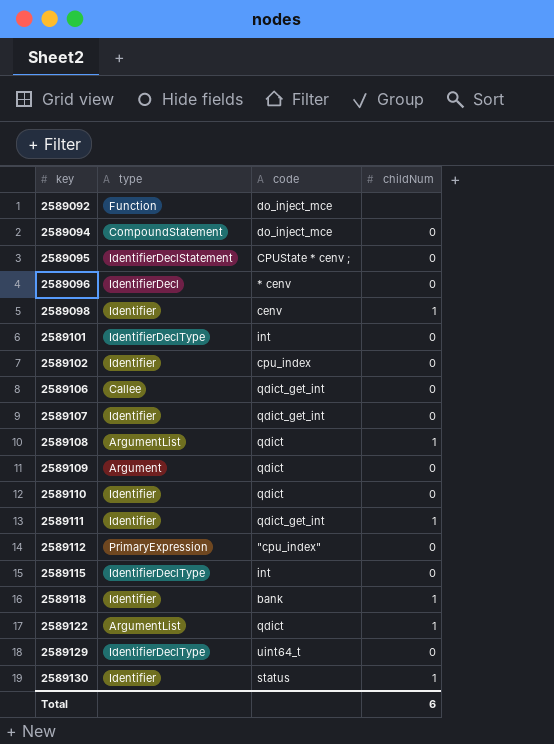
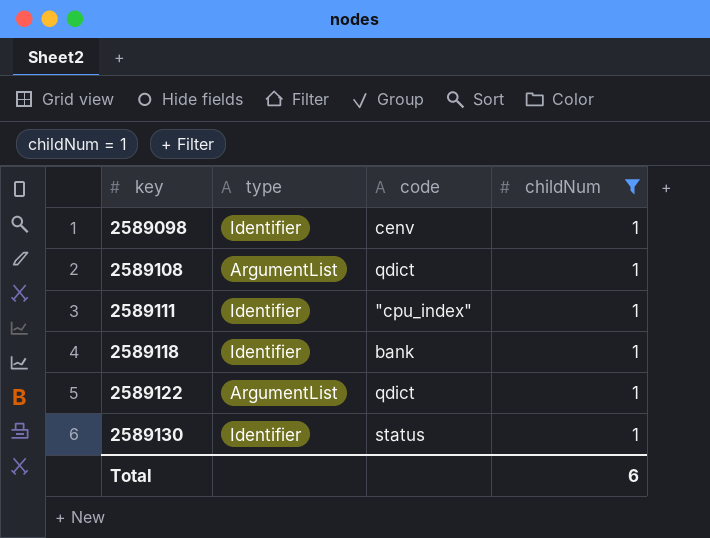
filter: none -> childNum = 1
2589111 | code: qdict_get_int -> "cpu_index"

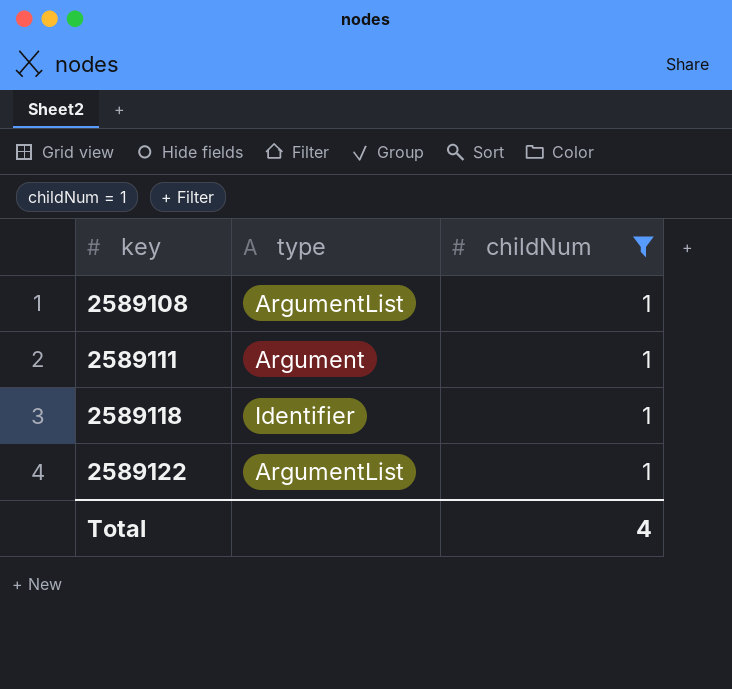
column code | position: 3 -> none
row 2589098: Identifier | cenv | 1 -> none
row 2589130: Identifier | status | 1 -> none
2589111 | type: Identifier -> Argument
Total | childNum: 6 -> 4

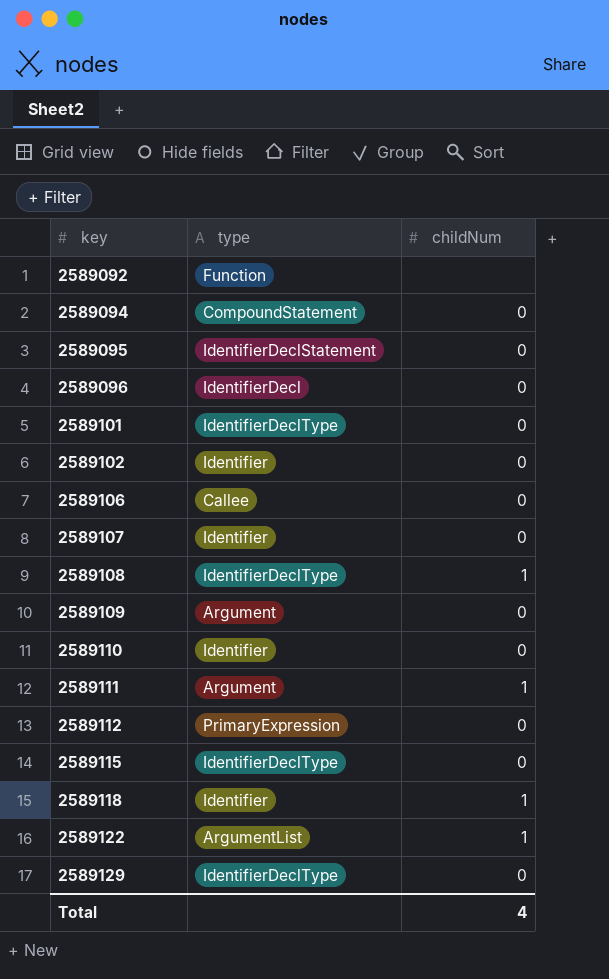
filter: childNum = 1 -> none
2589108 | type: ArgumentList -> IdentifierDeclType

